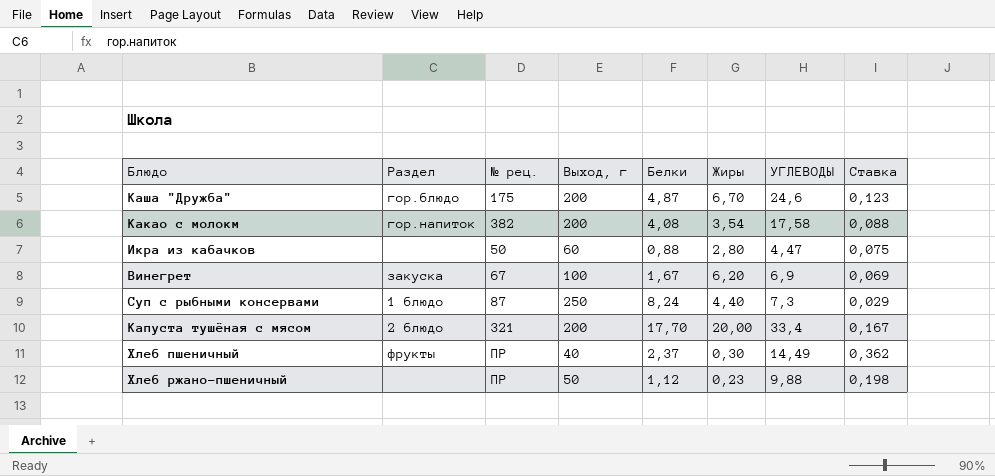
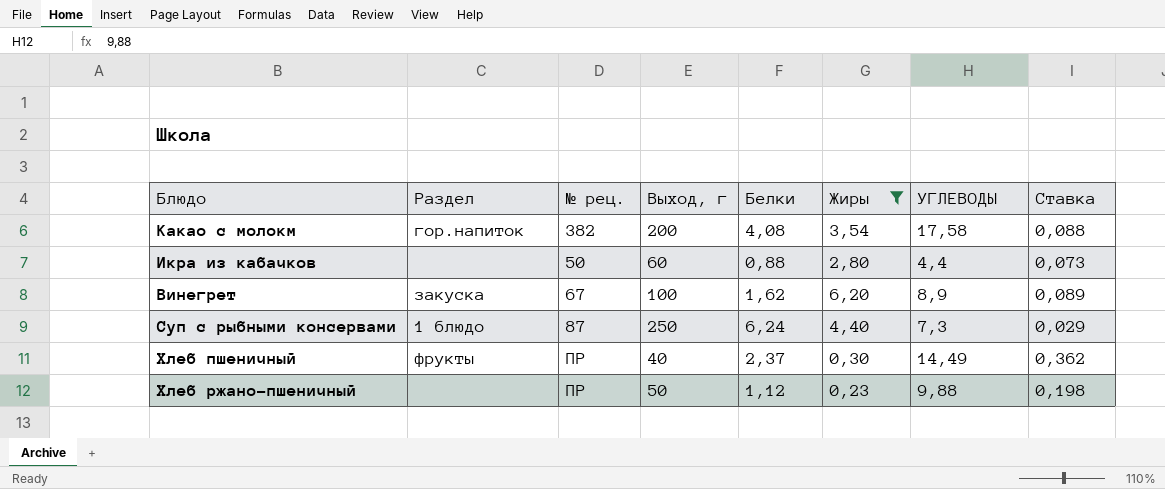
filter: none -> Жиры <= 6,20
Икра из кабачков | УГЛЕВОДЫ: 4,47 -> 4,4
Икра из кабачков | Ставка: 0,075 -> 0,073
Винегрет | Белки: 1,67 -> 1,62
Винегрет | УГЛЕВОДЫ: 6,9 -> 8,9
Винегрет | Ставка: 0,069 -> 0,089
Суп с рыбными консервами | Белки: 8,24 -> 6,24

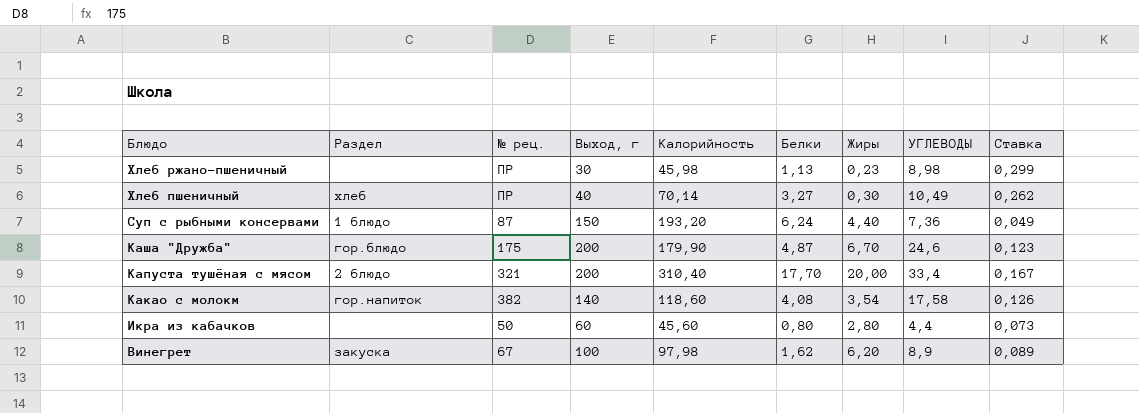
filter: Жиры <= 6,20 -> none
row order: none -> Блюдо descending
column Калорийность | position: none -> 5
Хлеб ржано-пшеничный | Выход, г: 50 -> 30
Хлеб ржано-пшеничный | Белки: 1,12 -> 1,13
Хлеб ржано-пшеничный | УГЛЕВОДЫ: 9,88 -> 8,98
Хлеб ржано-пшеничный | Ставка: 0,198 -> 0,299
Хлеб пшеничный | Раздел: фрукты -> хлеб
Хлеб пшеничный | Белки: 2,37 -> 3,27
Хлеб пшеничный | УГЛЕВОДЫ: 14,49 -> 10,49
Хлеб пшеничный | Ставка: 0,362 -> 0,262
Суп с рыбными консервами | Выход, г: 250 -> 150
Суп с рыбными консервами | УГЛЕВОДЫ: 7,3 -> 7,36
Суп с рыбными консервами | Ставка: 0,029 -> 0,049
Какао с молокм | Выход, г: 200 -> 140
Какао с молокм | Ставка: 0,088 -> 0,126
Икра из кабачков | Белки: 0,88 -> 0,80

